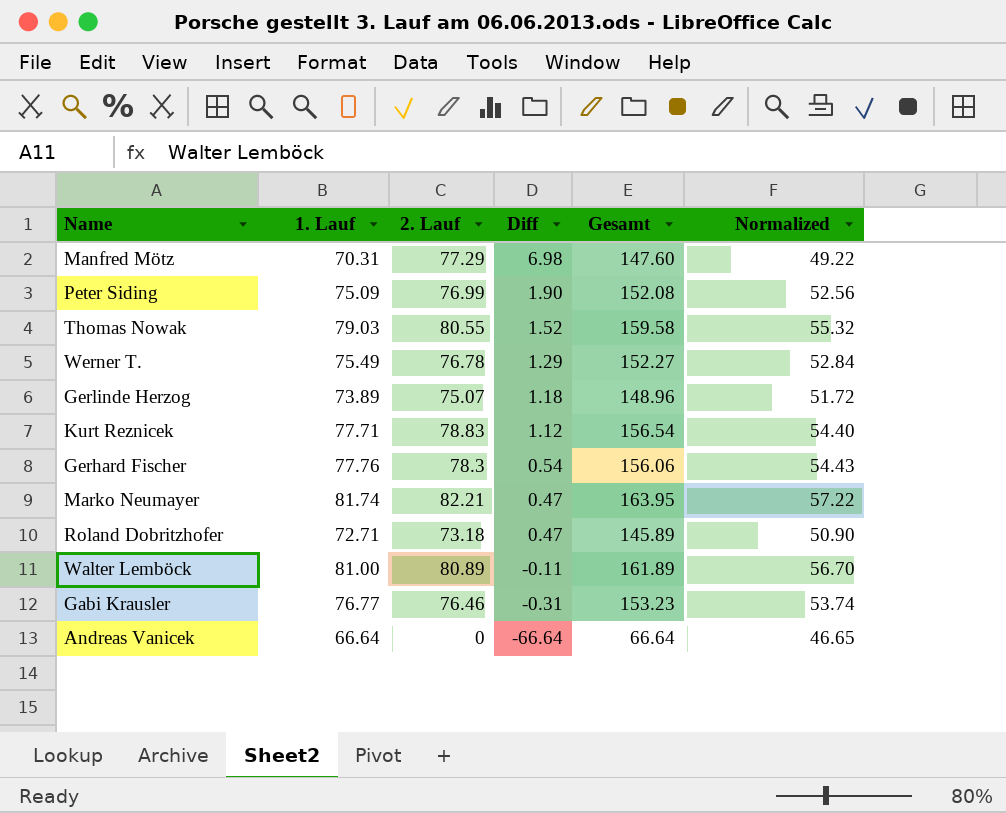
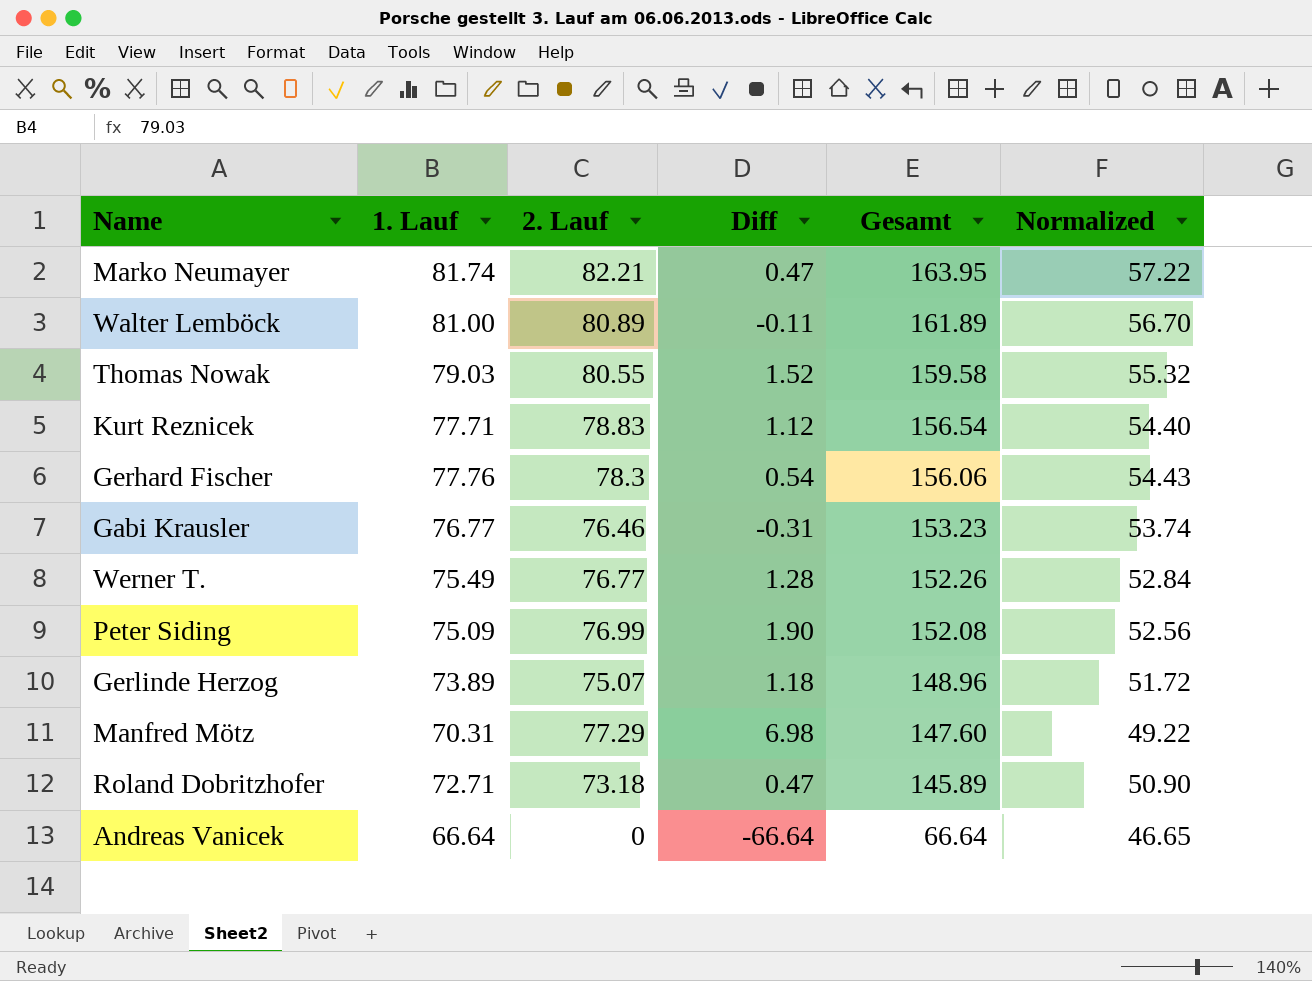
row order: Diff descending -> Gesamt descending
Werner T. | 2. Lauf: 76.78 -> 76.77
Werner T. | Diff: 1.29 -> 1.28
Werner T. | Gesamt: 152.27 -> 152.26

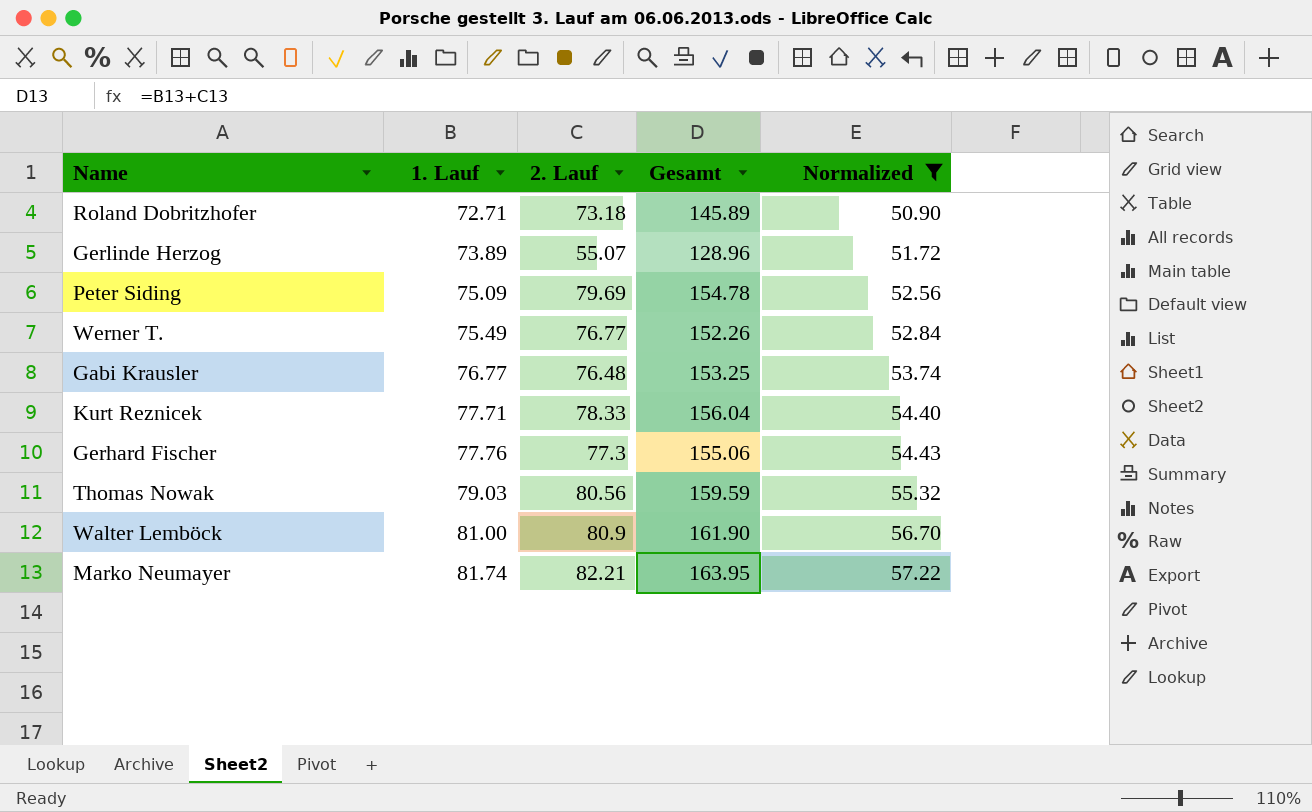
filter: none -> Normalized >= 50.90
row order: Gesamt descending -> 1. Lauf ascending
column Diff | formula: [2. Lauf] - [1. Lauf] -> none
Gerlinde Herzog | 2. Lauf: 75.07 -> 55.07
Gerlinde Herzog | Gesamt: 148.96 -> 128.96
Peter Siding | 2. Lauf: 76.99 -> 79.69
Peter Siding | Gesamt: 152.08 -> 154.78
Gabi Krausler | 2. Lauf: 76.46 -> 76.48
Gabi Krausler | Gesamt: 153.23 -> 153.25
Kurt Reznicek | 2. Lauf: 78.83 -> 78.33
Kurt Reznicek | Gesamt: 156.54 -> 156.04
Gerhard Fischer | 2. Lauf: 78.3 -> 77.3
Gerhard Fischer | Gesamt: 156.06 -> 155.06
Thomas Nowak | 2. Lauf: 80.55 -> 80.56
Thomas Nowak | Gesamt: 159.58 -> 159.59
Walter Lemböck | 2. Lauf: 80.89 -> 80.9
Walter Lemböck | Gesamt: 161.89 -> 161.90

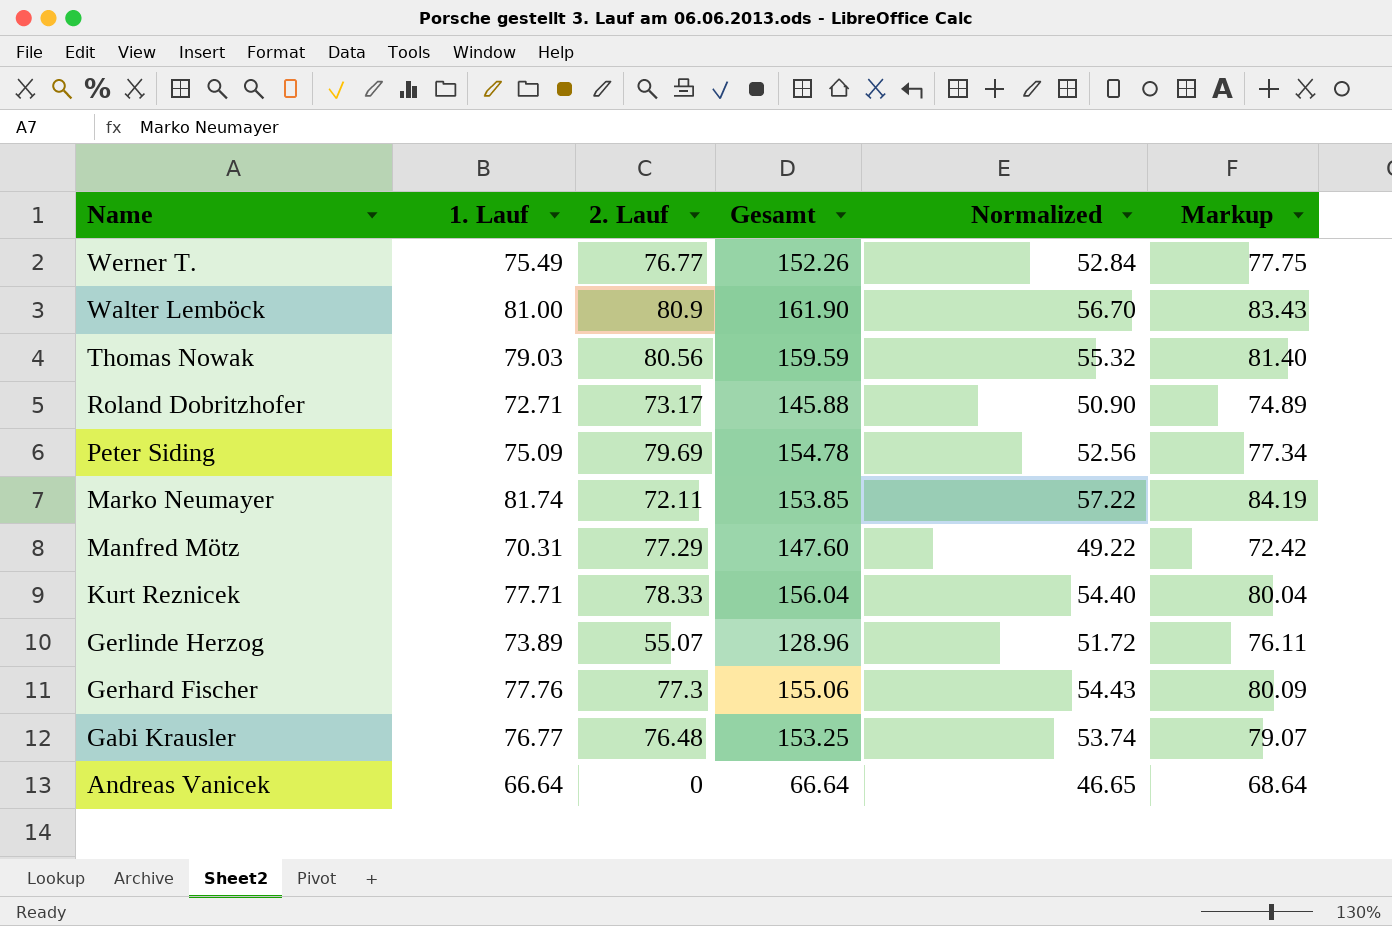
filter: Normalized >= 50.90 -> none
row order: 1. Lauf ascending -> Name descending
column Markup | formula: none -> [1. Lauf] * 1.03
Roland Dobritzhofer | 2. Lauf: 73.18 -> 73.17
Roland Dobritzhofer | Gesamt: 145.89 -> 145.88
Marko Neumayer | 2. Lauf: 82.21 -> 72.11
Marko Neumayer | Gesamt: 163.95 -> 153.85

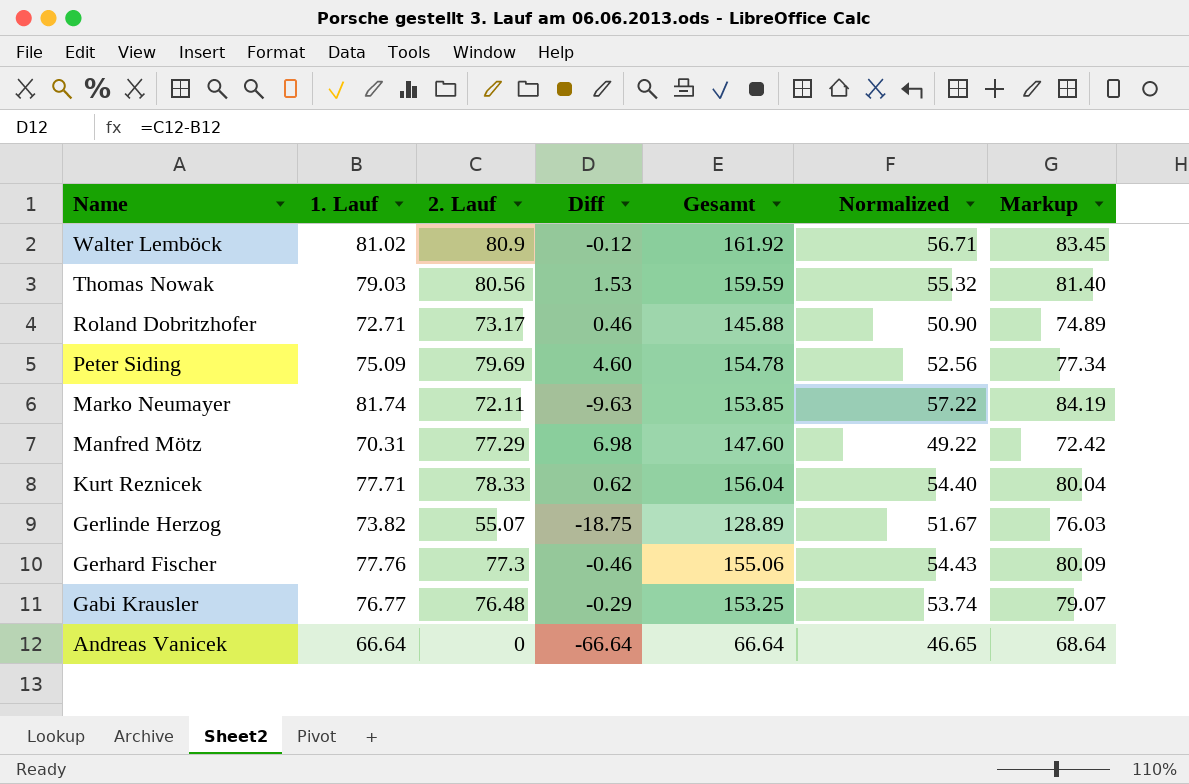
column Diff | formula: none -> [2. Lauf] - [1. Lauf]
row Werner T.: 75.49 | 76.77 | 152.26 | 52.84 | 77.75 -> none
Walter Lemböck | 1. Lauf: 81.00 -> 81.02
Walter Lemböck | Gesamt: 161.90 -> 161.92
Walter Lemböck | Normalized: 56.70 -> 56.71
Walter Lemböck | Markup: 83.43 -> 83.45
Gerlinde Herzog | 1. Lauf: 73.89 -> 73.82
Gerlinde Herzog | Gesamt: 128.96 -> 128.89
Gerlinde Herzog | Normalized: 51.72 -> 51.67
Gerlinde Herzog | Markup: 76.11 -> 76.03

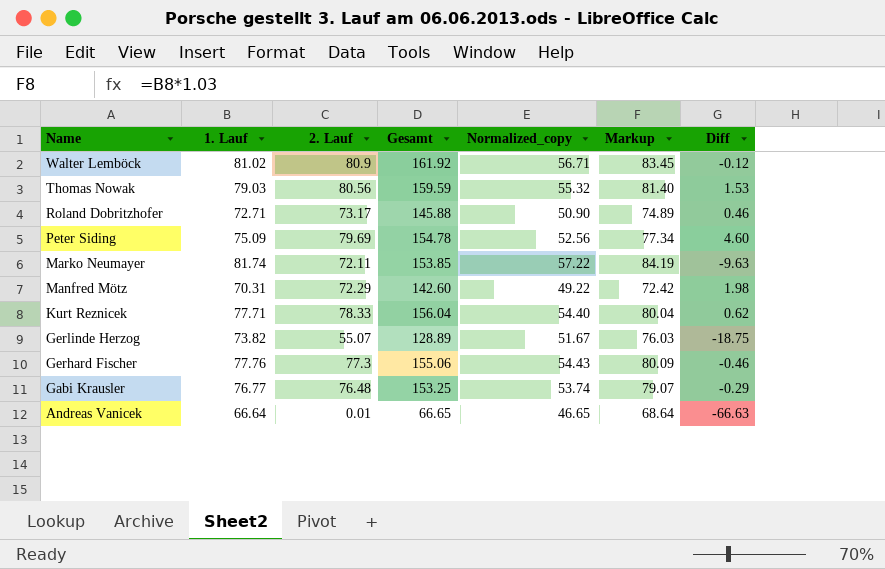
column name: Normalized -> Normalized_copy
column Diff | position: 4 -> 7
Manfred Mötz | 2. Lauf: 77.29 -> 72.29
Manfred Mötz | Gesamt: 147.60 -> 142.60
Manfred Mötz | Diff: 6.98 -> 1.98
Andreas Vanicek | 2. Lauf: 0 -> 0.01
Andreas Vanicek | Gesamt: 66.64 -> 66.65
Andreas Vanicek | Diff: -66.64 -> -66.63

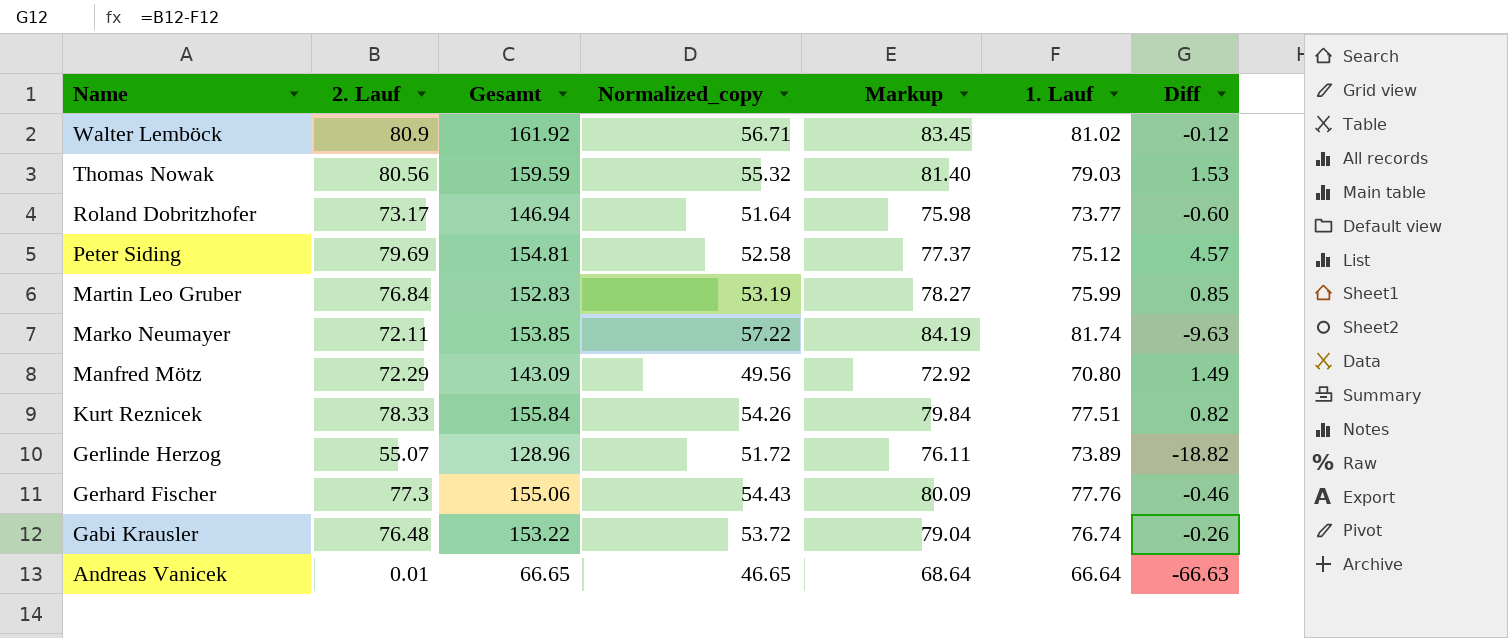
column 1. Lauf | position: 2 -> 6
Roland Dobritzhofer | Gesamt: 145.88 -> 146.94
Roland Dobritzhofer | Normalized_copy: 50.90 -> 51.64
Roland Dobritzhofer | Markup: 74.89 -> 75.98
Roland Dobritzhofer | 1. Lauf: 72.71 -> 73.77
Roland Dobritzhofer | Diff: 0.46 -> -0.60
Peter Siding | Gesamt: 154.78 -> 154.81
Peter Siding | Normalized_copy: 52.56 -> 52.58
Peter Siding | Markup: 77.34 -> 77.37
Peter Siding | 1. Lauf: 75.09 -> 75.12
Peter Siding | Diff: 4.60 -> 4.57
row Martin Leo Gruber: none -> 76.84 | 152.83 | 53.19 | 78.27 | 75.99 | 0.85
Manfred Mötz | Gesamt: 142.60 -> 143.09
Manfred Mötz | Normalized_copy: 49.22 -> 49.56
Manfred Mötz | Markup: 72.42 -> 72.92
Manfred Mötz | 1. Lauf: 70.31 -> 70.80
Manfred Mötz | Diff: 1.98 -> 1.49
Kurt Reznicek | Gesamt: 156.04 -> 155.84
Kurt Reznicek | Normalized_copy: 54.40 -> 54.26
Kurt Reznicek | Markup: 80.04 -> 79.84
Kurt Reznicek | 1. Lauf: 77.71 -> 77.51
Kurt Reznicek | Diff: 0.62 -> 0.82
Gerlinde Herzog | Gesamt: 128.89 -> 128.96
Gerlinde Herzog | Normalized_copy: 51.67 -> 51.72
Gerlinde Herzog | Markup: 76.03 -> 76.11
Gerlinde Herzog | 1. Lauf: 73.82 -> 73.89
Gerlinde Herzog | Diff: -18.75 -> -18.82
Gabi Krausler | Gesamt: 153.25 -> 153.22
Gabi Krausler | Normalized_copy: 53.74 -> 53.72
Gabi Krausler | Markup: 79.07 -> 79.04
Gabi Krausler | 1. Lauf: 76.77 -> 76.74
Gabi Krausler | Diff: -0.29 -> -0.26

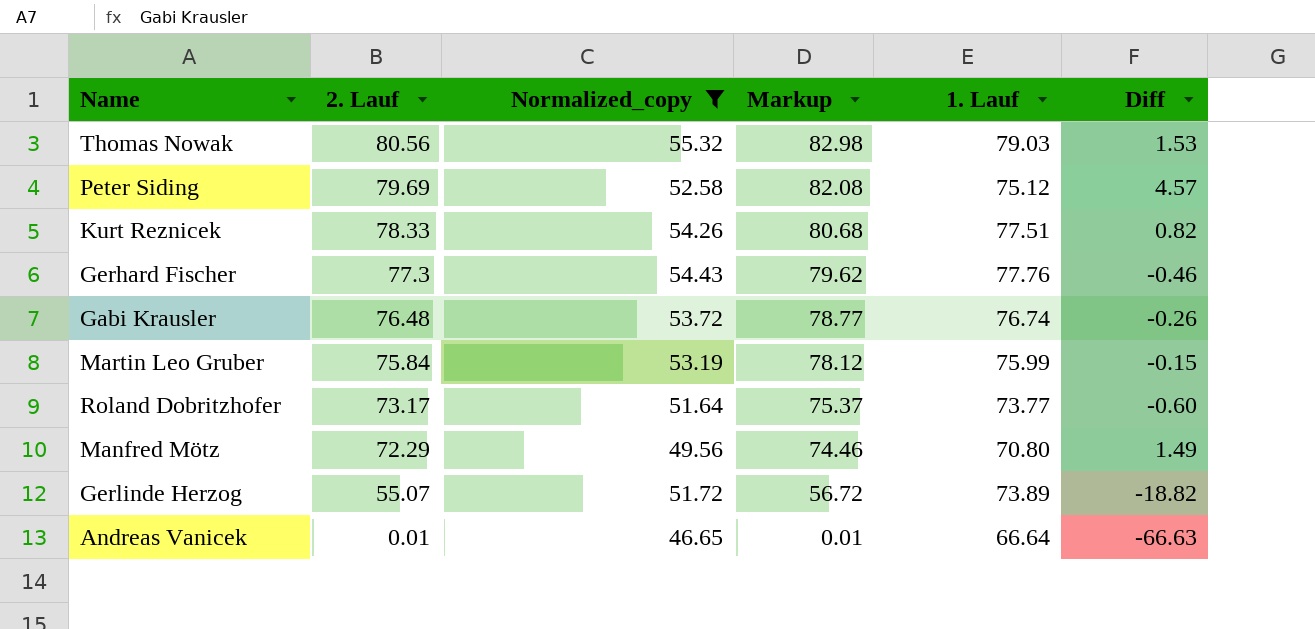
filter: none -> Normalized_copy <= 55.32
row order: Name descending -> 2. Lauf descending
column Gesamt | formula: [2. Lauf] + [1. Lauf] -> none
column Markup | formula: [1. Lauf] * 1.03 -> [2. Lauf] * 1.03
Martin Leo Gruber | 2. Lauf: 76.84 -> 75.84
Martin Leo Gruber | Diff: 0.85 -> -0.15

